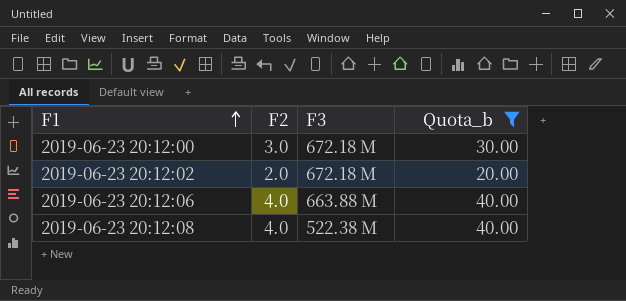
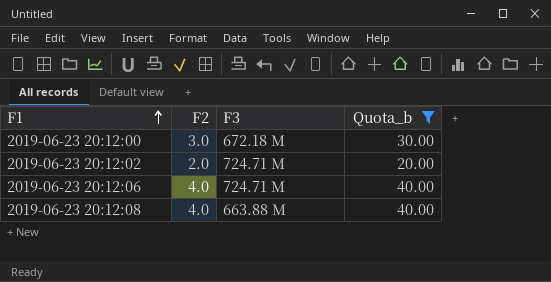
2019-06-23 20:12:02 | F3: 672.18 M -> 724.71 M
2019-06-23 20:12:06 | F3: 663.88 M -> 724.71 M
2019-06-23 20:12:08 | F3: 522.38 M -> 663.88 M

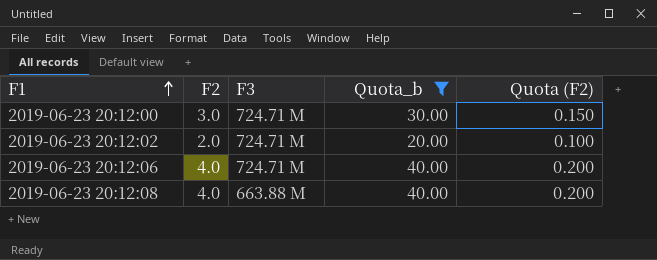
column Quota (F2) | formula: none -> [F2] * 0.05
2019-06-23 20:12:00 | F3: 672.18 M -> 724.71 M

